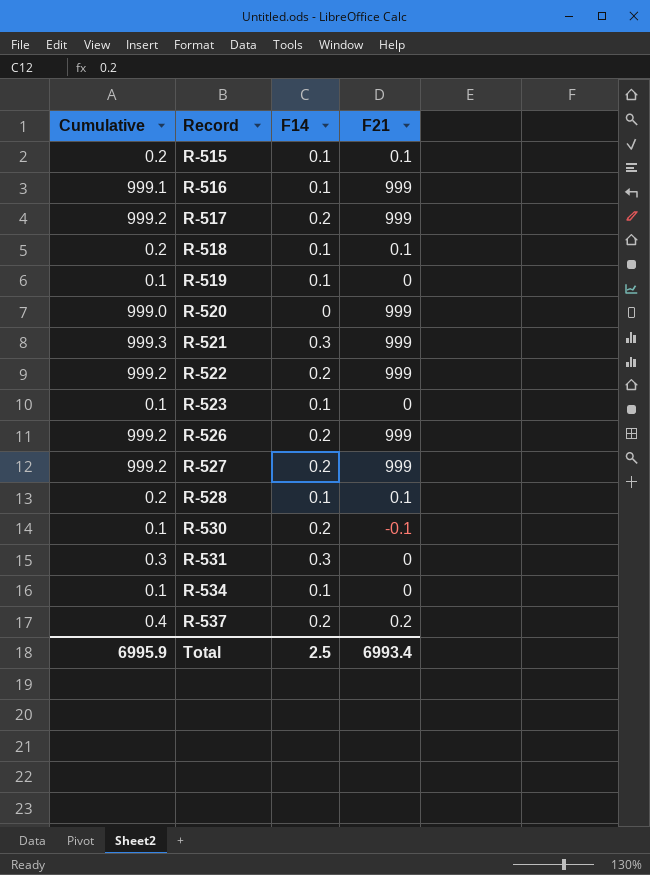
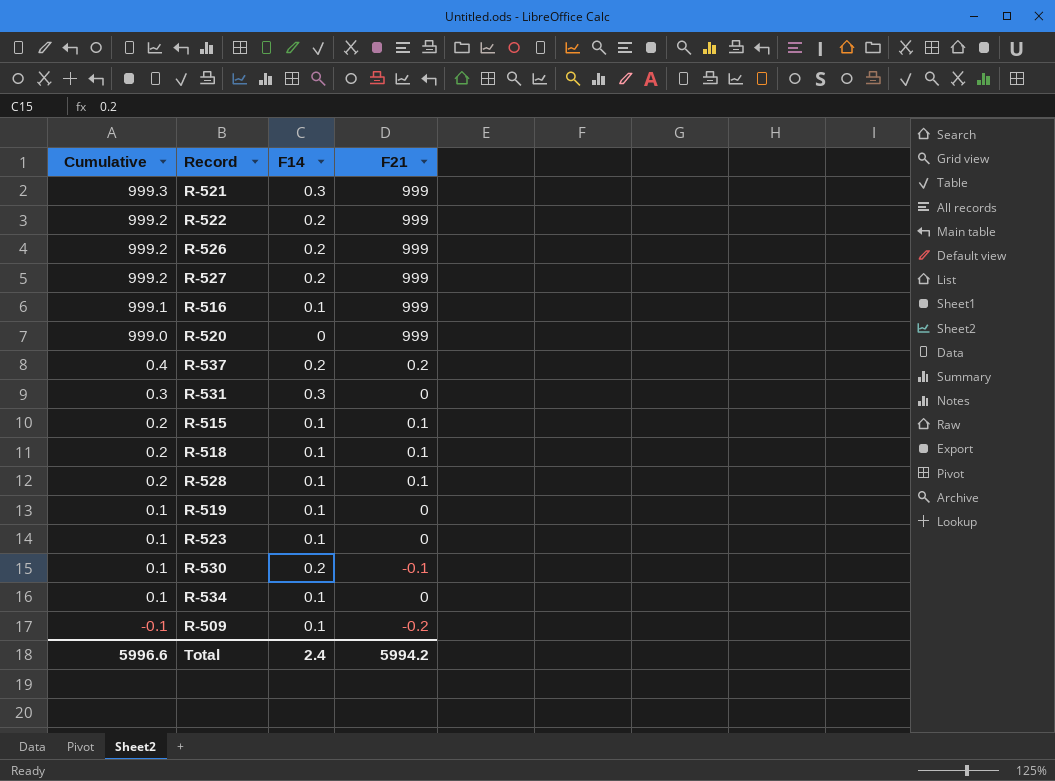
row order: Record ascending -> Cumulative descending
row R-517: 999.2 | 0.2 | 999 -> none
row R-509: none -> -0.1 | 0.1 | -0.2
Total | Cumulative: 6995.9 -> 5996.6
Total | F14: 2.5 -> 2.4
Total | F21: 6993.4 -> 5994.2

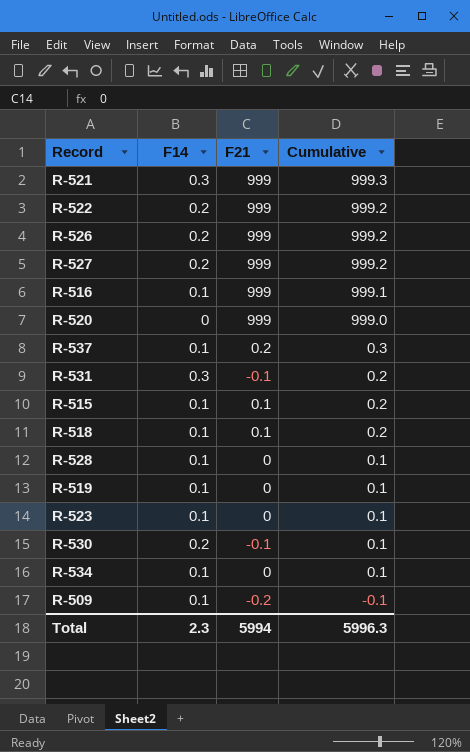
column Cumulative | position: 1 -> 4
R-537 | F14: 0.2 -> 0.1
R-537 | Cumulative: 0.4 -> 0.3
R-531 | F21: 0 -> -0.1
R-531 | Cumulative: 0.3 -> 0.2
R-528 | F21: 0.1 -> 0
R-528 | Cumulative: 0.2 -> 0.1
Total | F14: 2.4 -> 2.3
Total | F21: 5994.2 -> 5994
Total | Cumulative: 5996.6 -> 5996.3

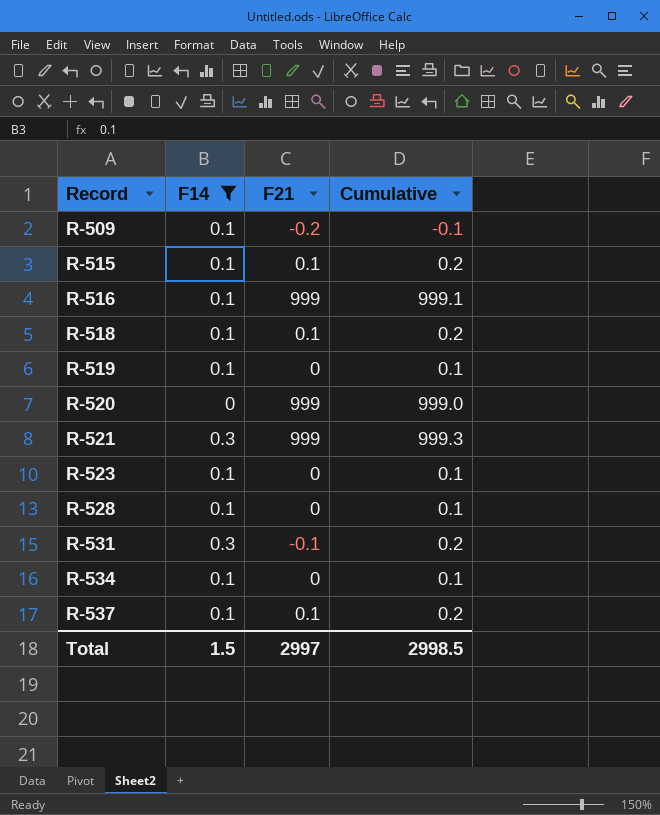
filter: none -> F14 != 0.2
row order: Cumulative descending -> Record ascending
R-537 | F21: 0.2 -> 0.1
R-537 | Cumulative: 0.3 -> 0.2
Total | F14: 2.3 -> 1.5
Total | F21: 5994 -> 2997
Total | Cumulative: 5996.3 -> 2998.5

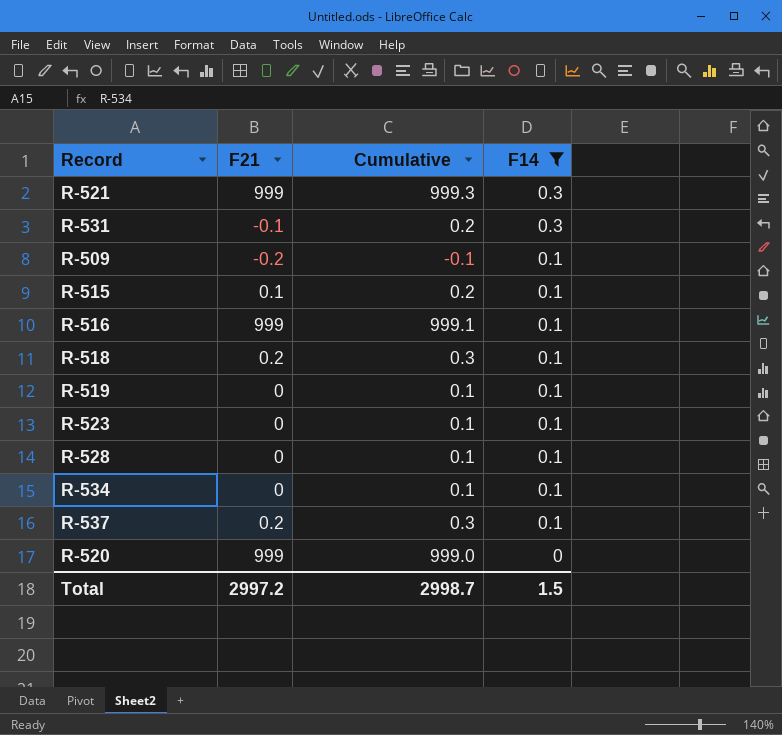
row order: Record ascending -> F14 descending
column F14 | position: 2 -> 4
R-518 | F21: 0.1 -> 0.2
R-518 | Cumulative: 0.2 -> 0.3
R-537 | F21: 0.1 -> 0.2
R-537 | Cumulative: 0.2 -> 0.3
Total | F21: 2997 -> 2997.2
Total | Cumulative: 2998.5 -> 2998.7

